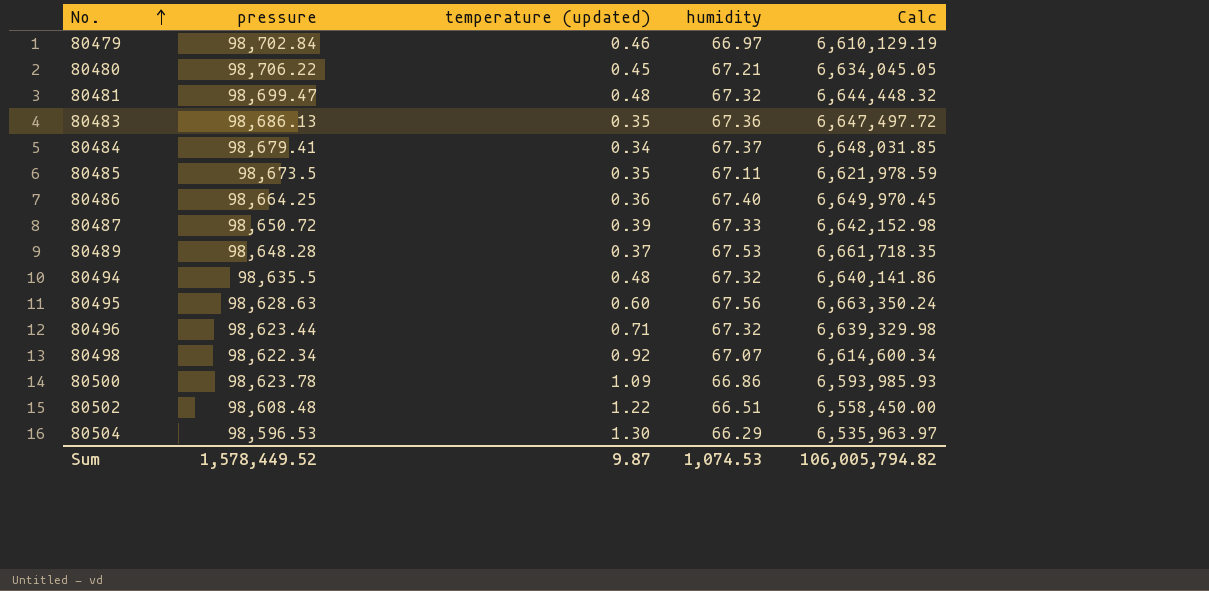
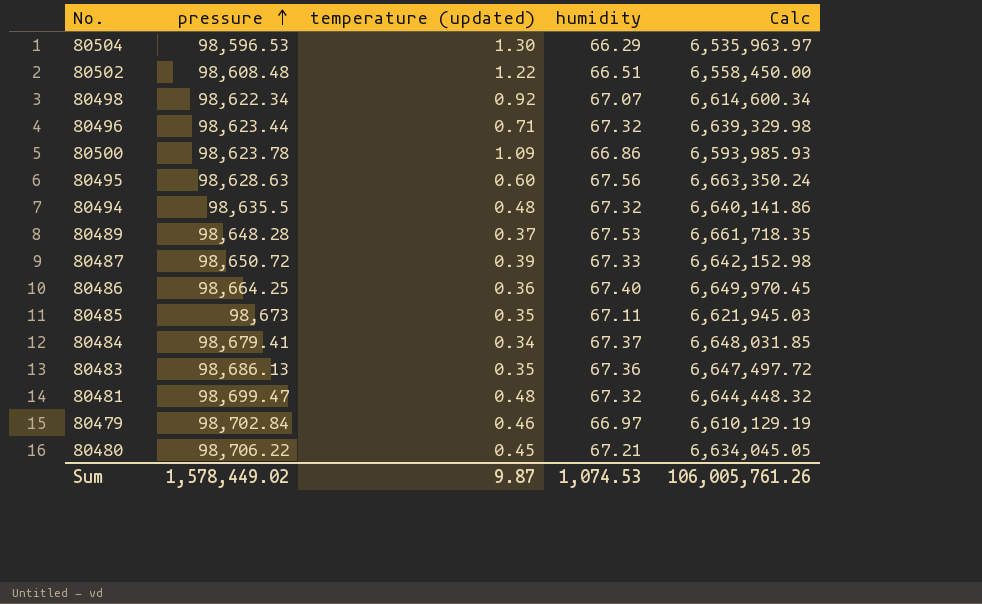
row order: No. ascending -> pressure ascending
80485 | pressure: 98,673.5 -> 98,673
80485 | Calc: 6,621,978.59 -> 6,621,945.03
Sum | pressure: 1,578,449.52 -> 1,578,449.02
Sum | Calc: 106,005,794.82 -> 106,005,761.26

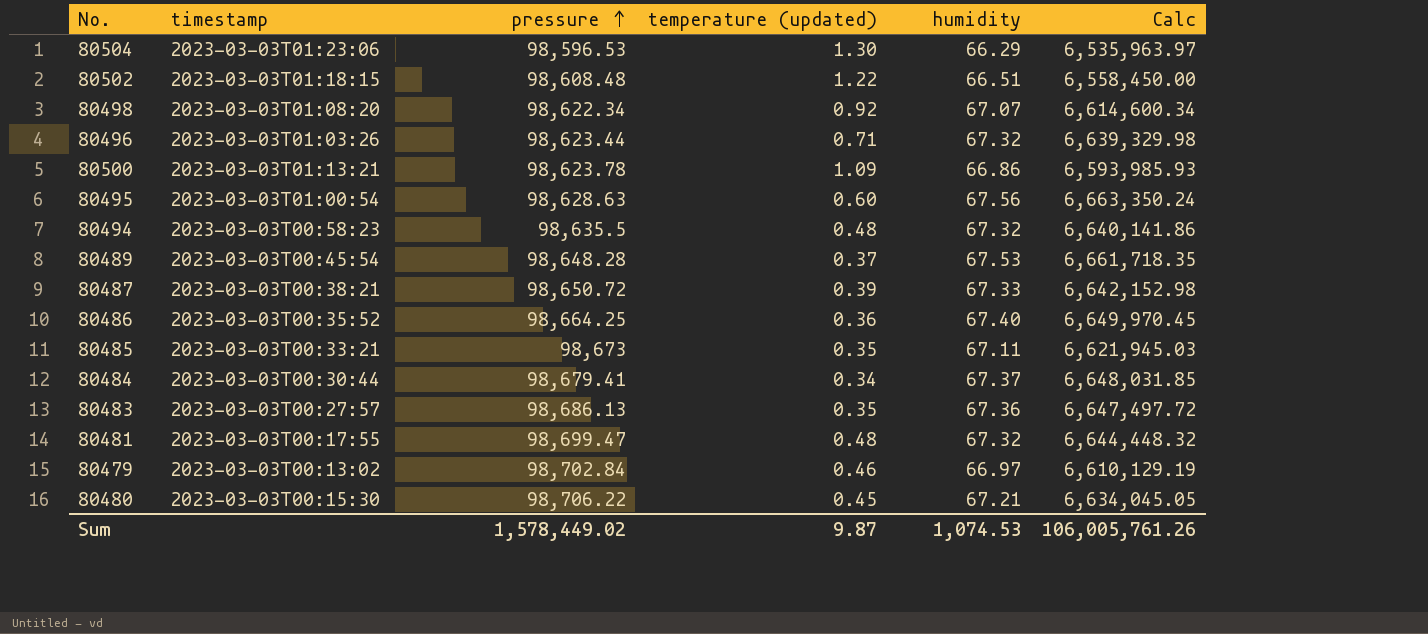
column timestamp | position: none -> 2

